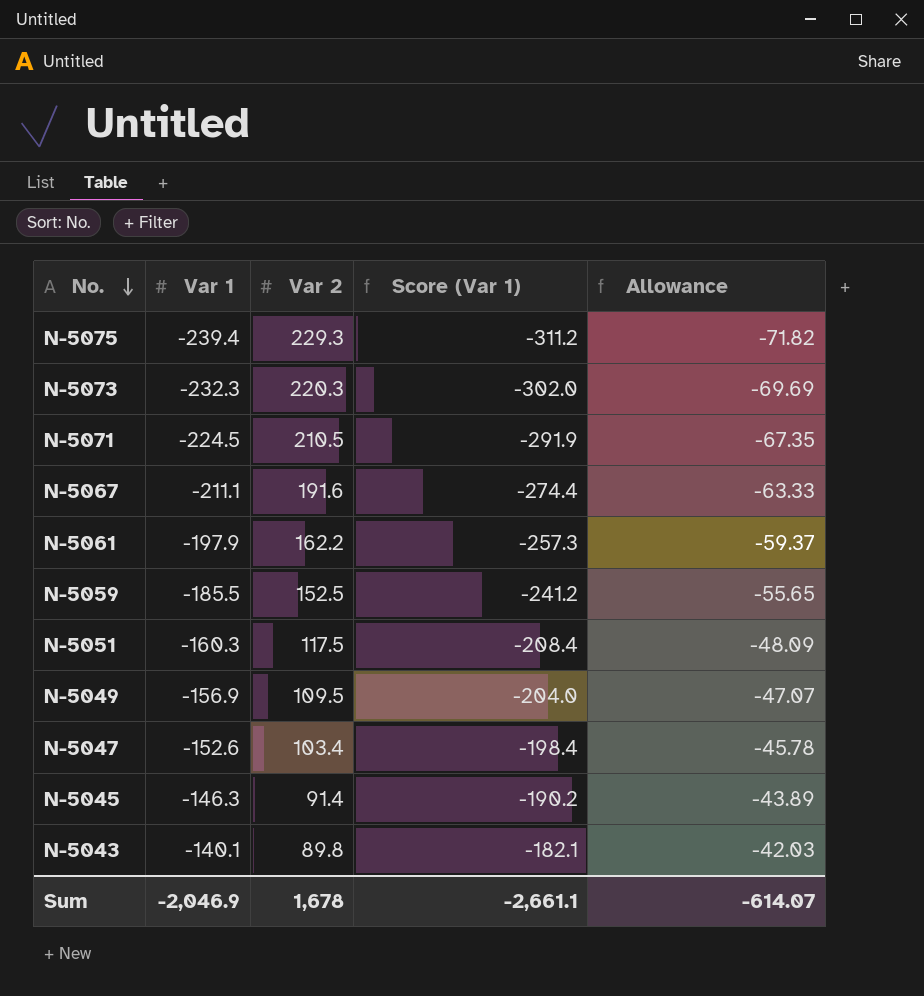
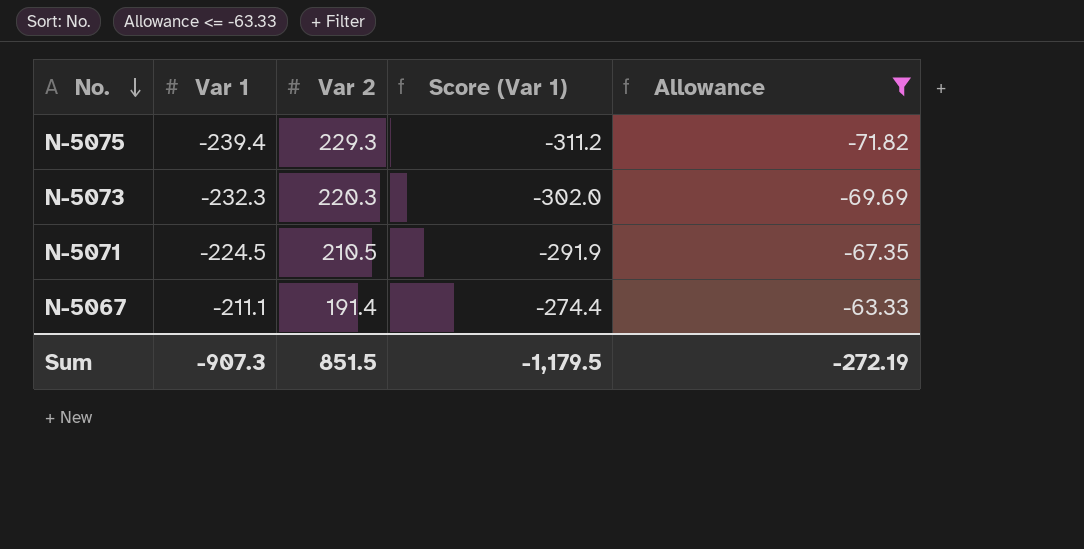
filter: none -> Allowance <= -63.33
N-5067 | Var 2: 191.6 -> 191.4
Sum | Var 1: -2,046.9 -> -907.3
Sum | Var 2: 1,678 -> 851.5
Sum | Score (Var 1): -2,661.1 -> -1,179.5
Sum | Allowance: -614.07 -> -272.19

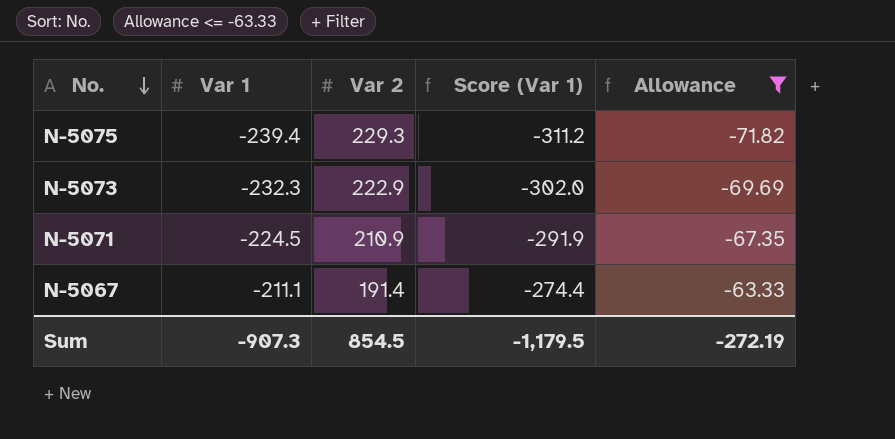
N-5073 | Var 2: 220.3 -> 222.9
N-5071 | Var 2: 210.5 -> 210.9
Sum | Var 2: 851.5 -> 854.5

